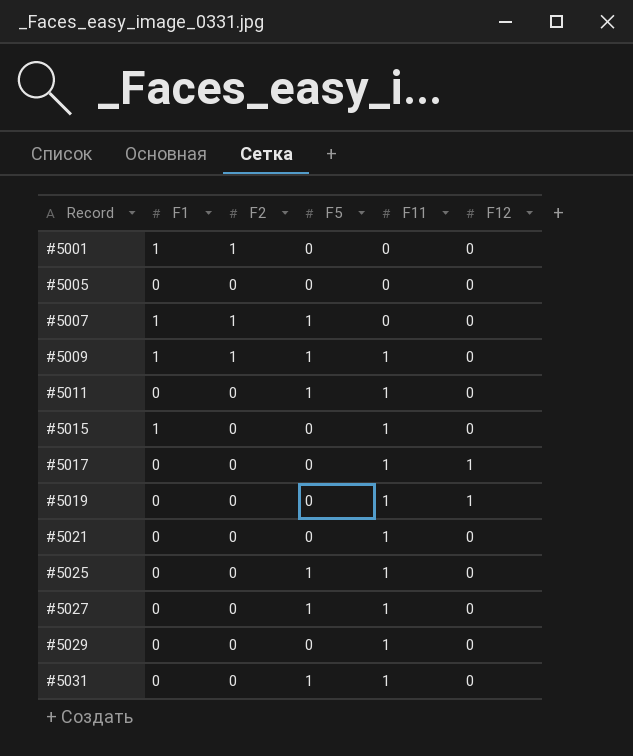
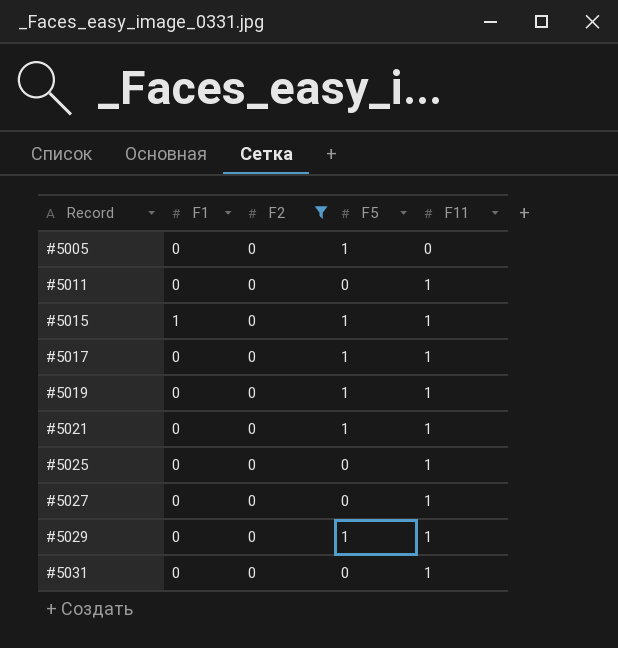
filter: none -> F2 = 0
column F12 | position: 6 -> none
#5005 | F5: 0 -> 1
#5011 | F5: 1 -> 0
#5015 | F5: 0 -> 1
#5017 | F5: 0 -> 1
#5019 | F5: 0 -> 1
#5021 | F5: 0 -> 1
#5025 | F5: 1 -> 0
#5027 | F5: 1 -> 0
#5029 | F5: 0 -> 1
#5031 | F5: 1 -> 0

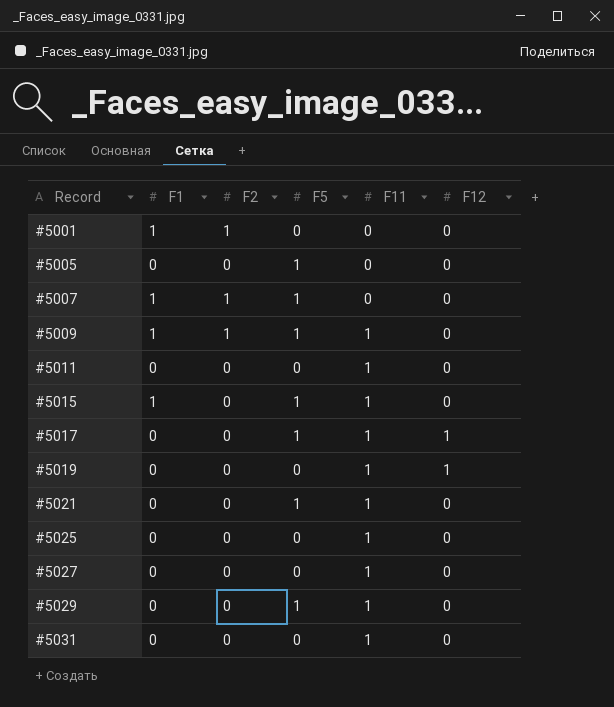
filter: F2 = 0 -> none
column F12 | position: none -> 6
#5019 | F5: 1 -> 0

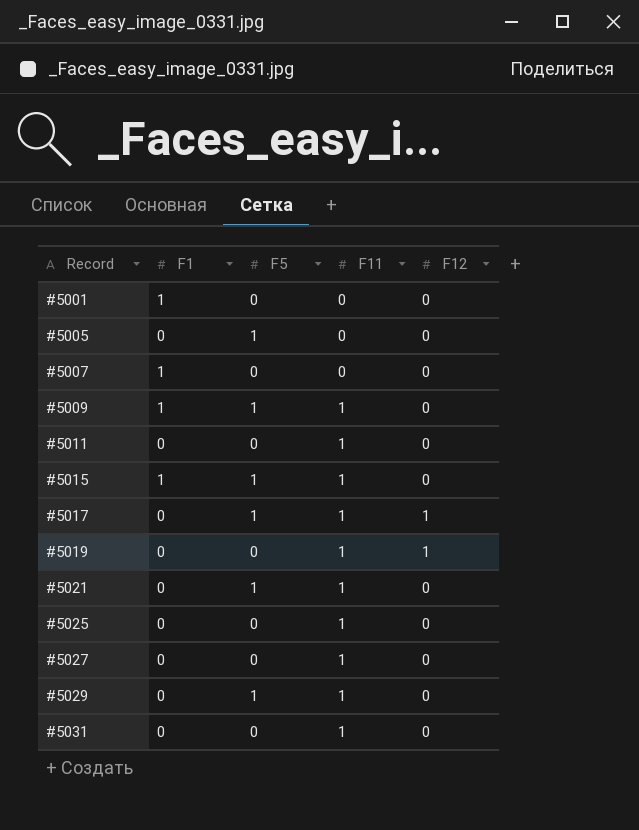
column F2 | position: 3 -> none
#5007 | F5: 1 -> 0

